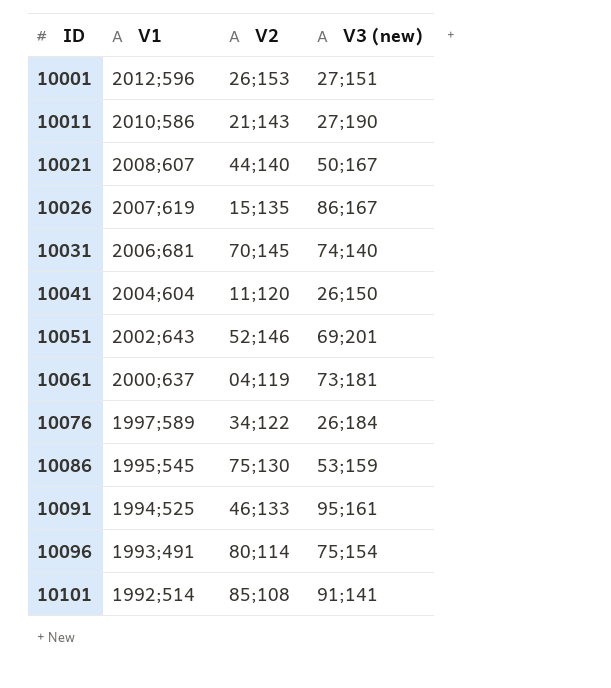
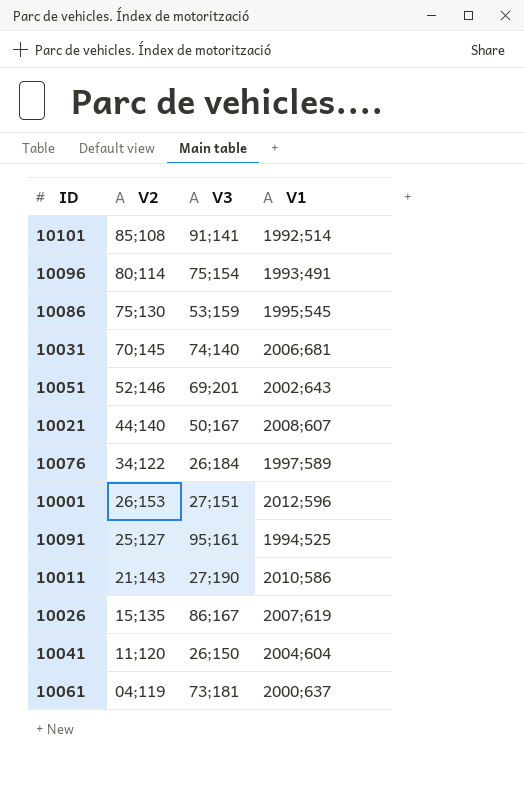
row order: ID ascending -> V2 descending
column name: V3 (new) -> V3
column V1 | position: 2 -> 4
10091 | V2: 46;133 -> 25;127

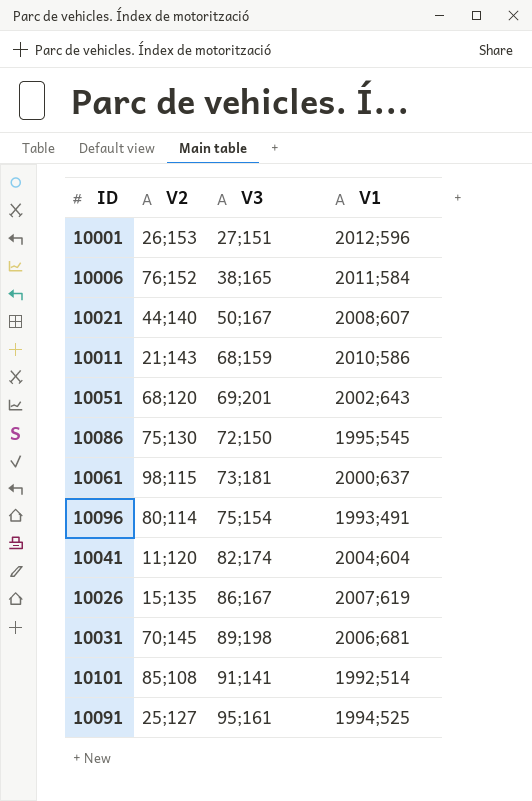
row order: V2 descending -> V3 ascending
row 10076: 34;122 | 26;184 | 1997;589 -> none
row 10006: none -> 76;152 | 38;165 | 2011;584
10011 | V3: 27;190 -> 68;159
10051 | V2: 52;146 -> 68;120
10086 | V3: 53;159 -> 72;150
10061 | V2: 04;119 -> 98;115
10041 | V3: 26;150 -> 82;174
10031 | V3: 74;140 -> 89;198

